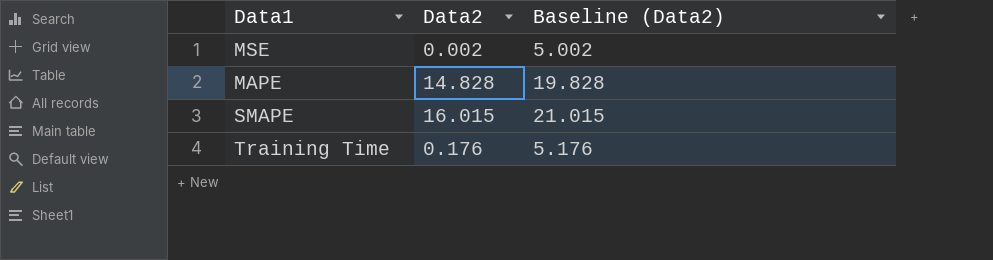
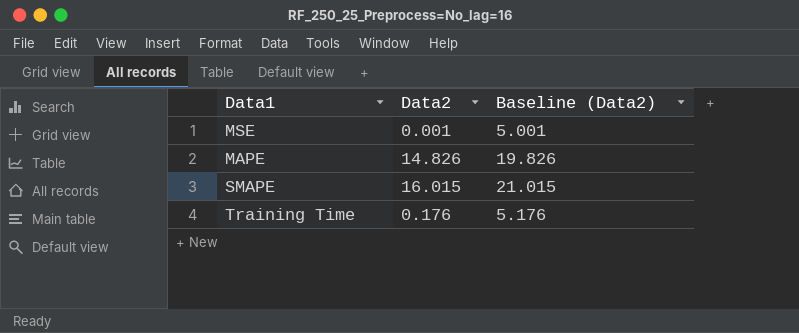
MSE | Data2: 0.002 -> 0.001
MSE | Baseline (Data2): 5.002 -> 5.001
MAPE | Data2: 14.828 -> 14.826
MAPE | Baseline (Data2): 19.828 -> 19.826

